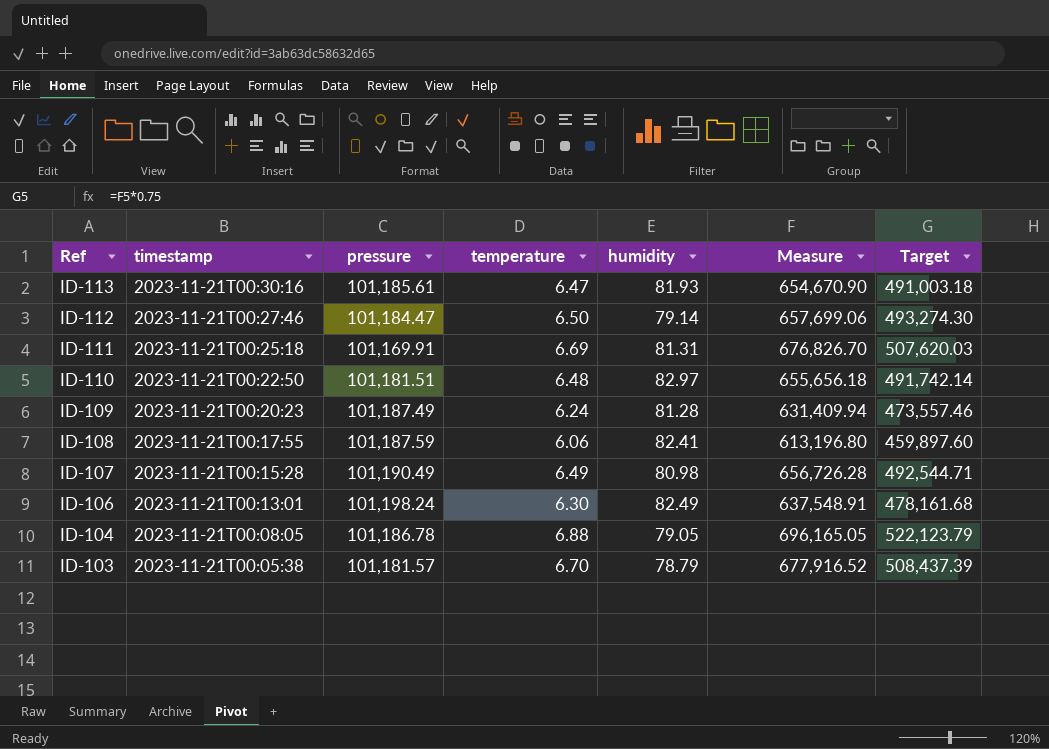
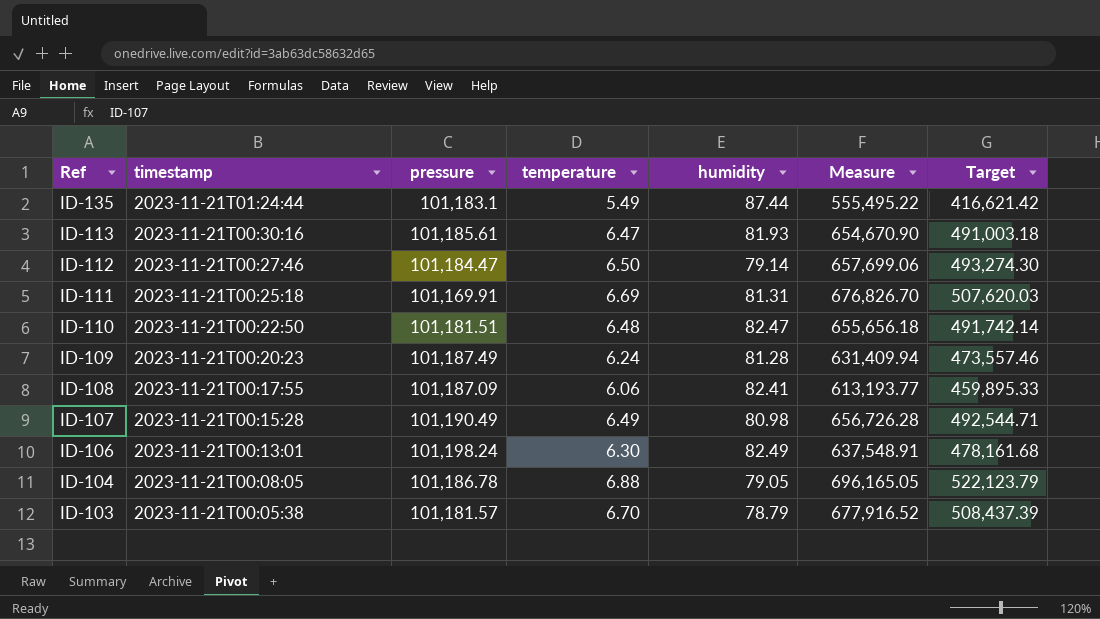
row ID-135: none -> 2023-11-21T01:24:44 | 101,183.1 | 5.49 | 87.44 | 555,495.22 | 416,621.42
ID-110 | humidity: 82.97 -> 82.47
ID-108 | pressure: 101,187.59 -> 101,187.09
ID-108 | Measure: 613,196.80 -> 613,193.77
ID-108 | Target: 459,897.60 -> 459,895.33

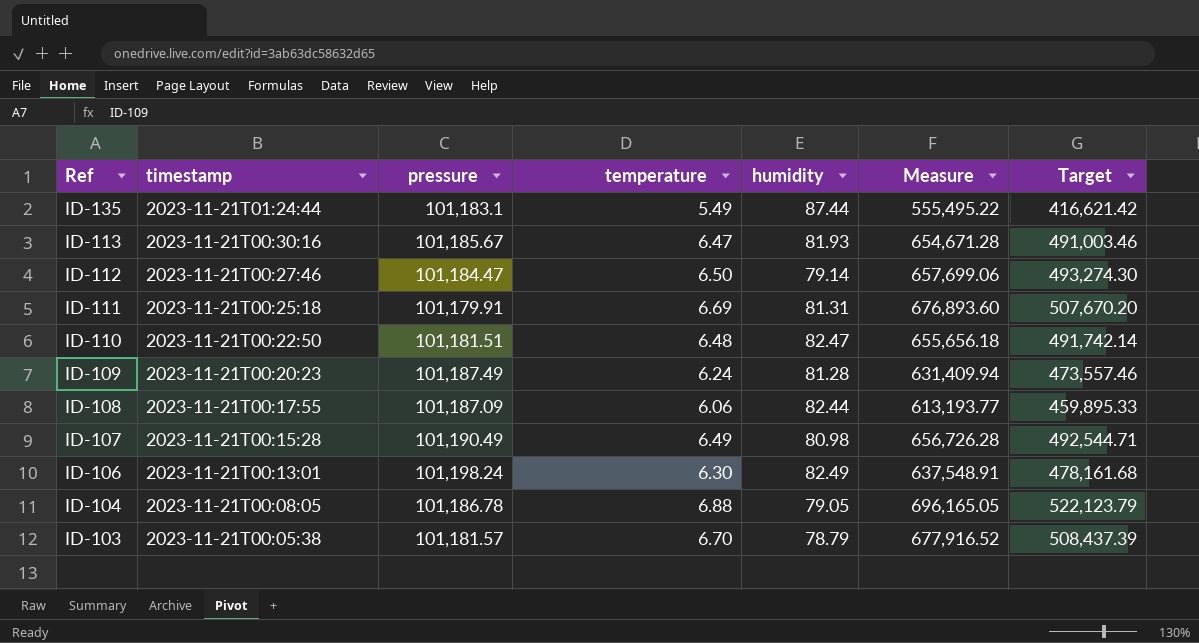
ID-113 | pressure: 101,185.61 -> 101,185.67
ID-113 | Measure: 654,670.90 -> 654,671.28
ID-113 | Target: 491,003.18 -> 491,003.46
ID-111 | pressure: 101,169.91 -> 101,179.91
ID-111 | Measure: 676,826.70 -> 676,893.60
ID-111 | Target: 507,620.03 -> 507,670.20
ID-108 | humidity: 82.41 -> 82.44

